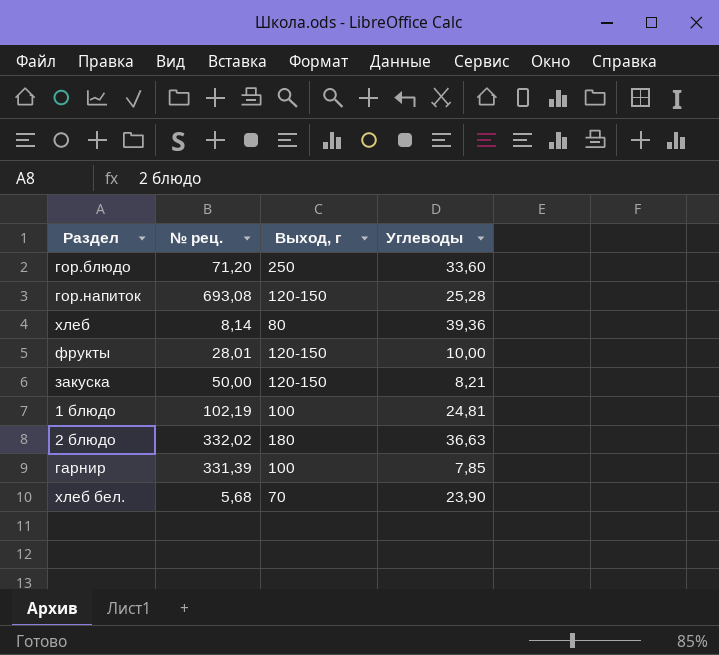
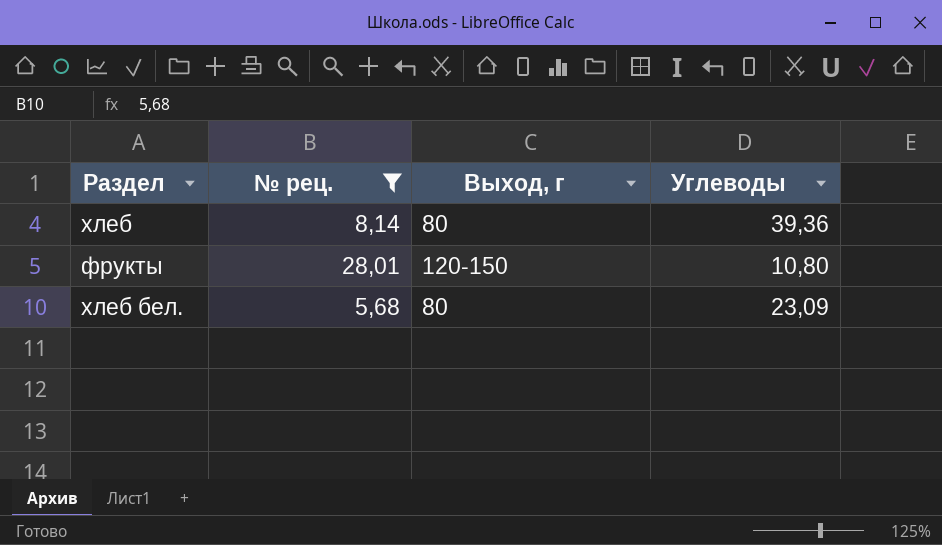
filter: none -> № рец. <= 28,01
фрукты | Углеводы: 10,00 -> 10,80
хлеб бел. | Выход, г: 70 -> 80
хлеб бел. | Углеводы: 23,90 -> 23,09

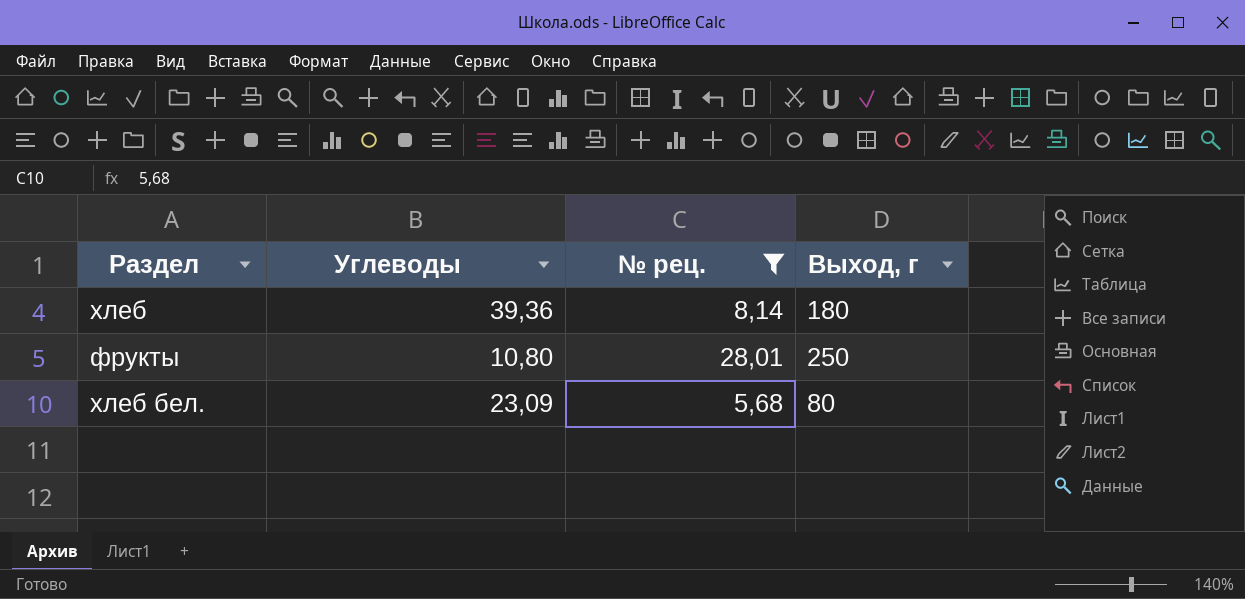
column Углеводы | position: 4 -> 2
хлеб | Выход, г: 80 -> 180
фрукты | Выход, г: 120-150 -> 250

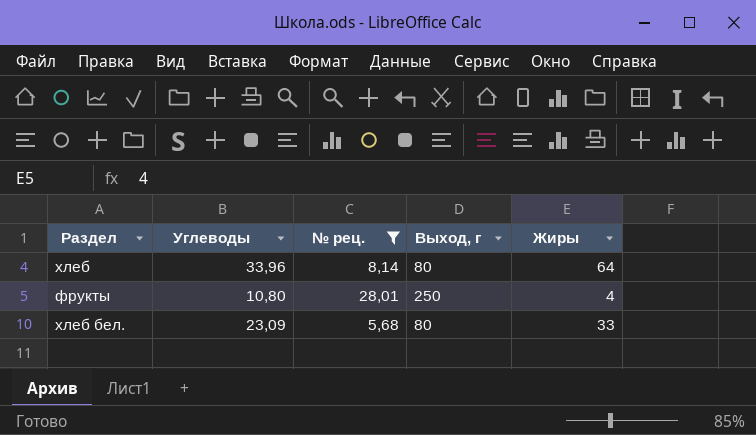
column Жиры | position: none -> 5
хлеб | Углеводы: 39,36 -> 33,96
хлеб | Выход, г: 180 -> 80

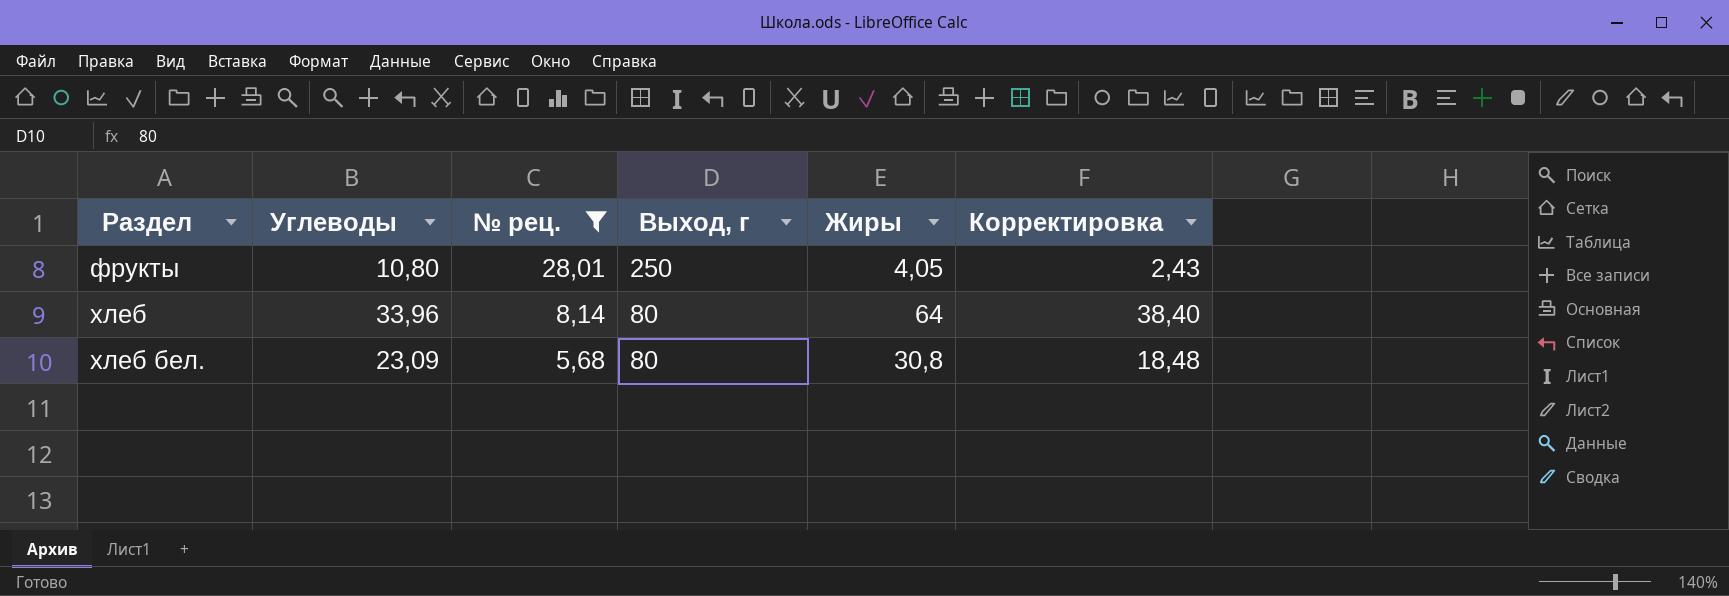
row order: none -> Раздел ascending
column Корректировка | formula: none -> [Жиры] * 0,6
фрукты | Жиры: 4 -> 4,05
хлеб бел. | Жиры: 33 -> 30,8

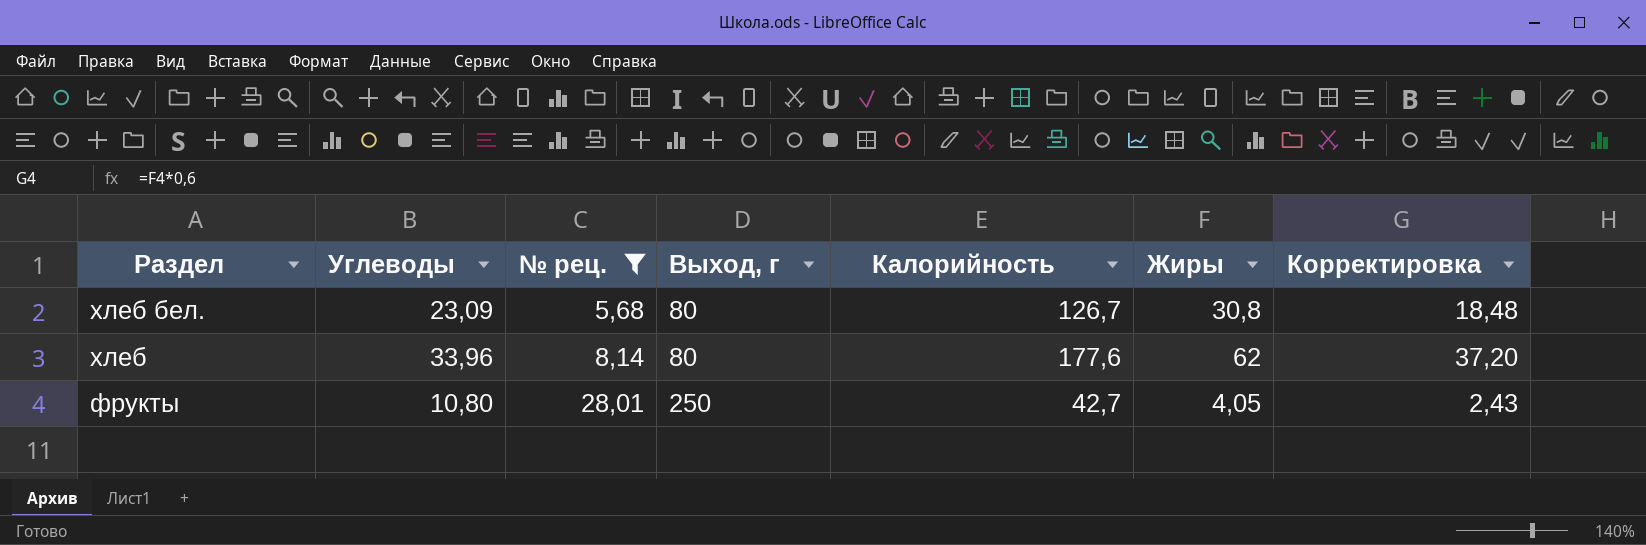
row order: Раздел ascending -> Раздел descending
column Калорийность | position: none -> 5
хлеб | Жиры: 64 -> 62
хлеб | Корректировка: 38,40 -> 37,20

